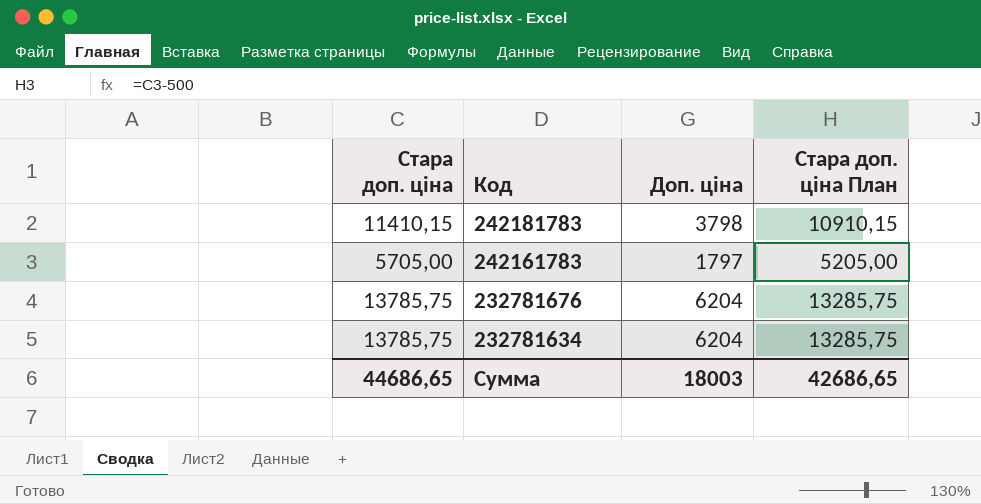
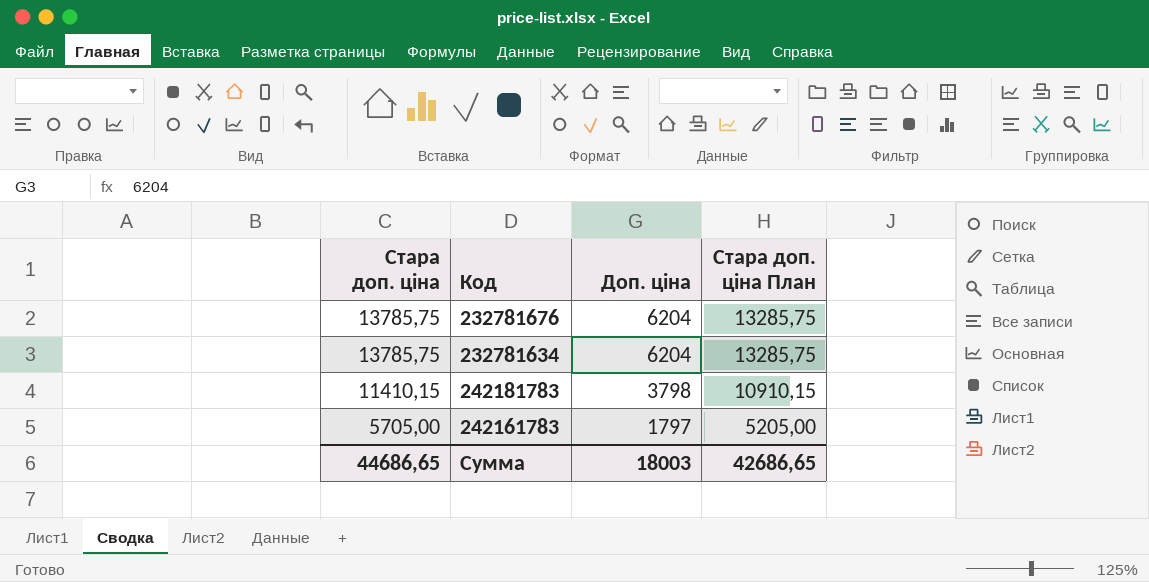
row order: Код descending -> Стара доп. ціна descending

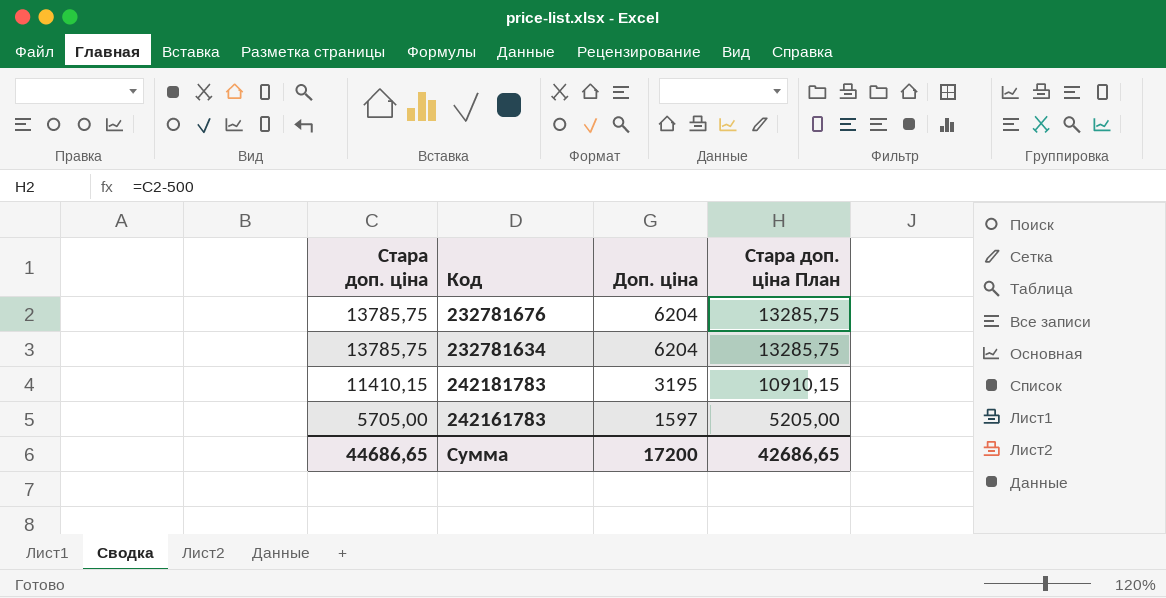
242181783 | Доп. ціна: 3798 -> 3195
242161783 | Доп. ціна: 1797 -> 1597
Сумма | Доп. ціна: 18003 -> 17200

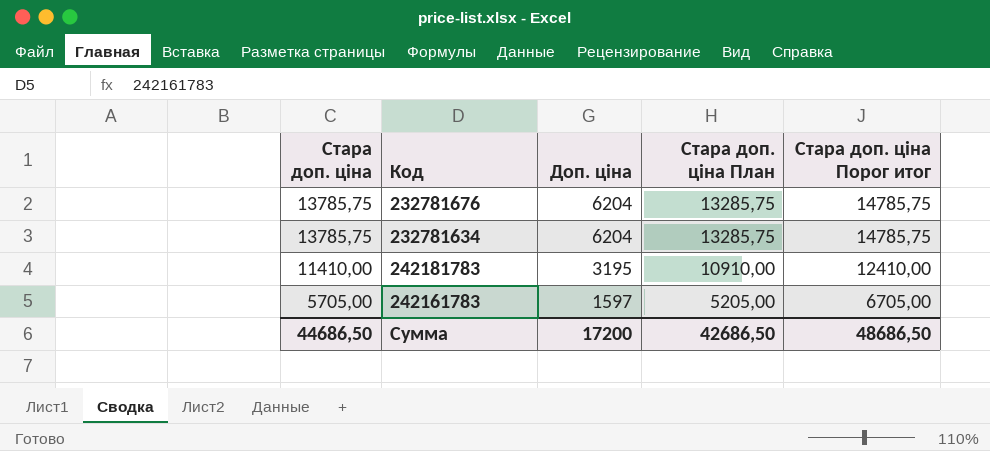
column Стара доп. ціна Порог итог | formula: none -> [Стара доп. ціна] + 1000
242181783 | Стара доп. ціна: 11410,15 -> 11410,00
242181783 | Стара доп. ціна План: 10910,15 -> 10910,00
Сумма | Стара доп. ціна: 44686,65 -> 44686,50
Сумма | Стара доп. ціна План: 42686,65 -> 42686,50

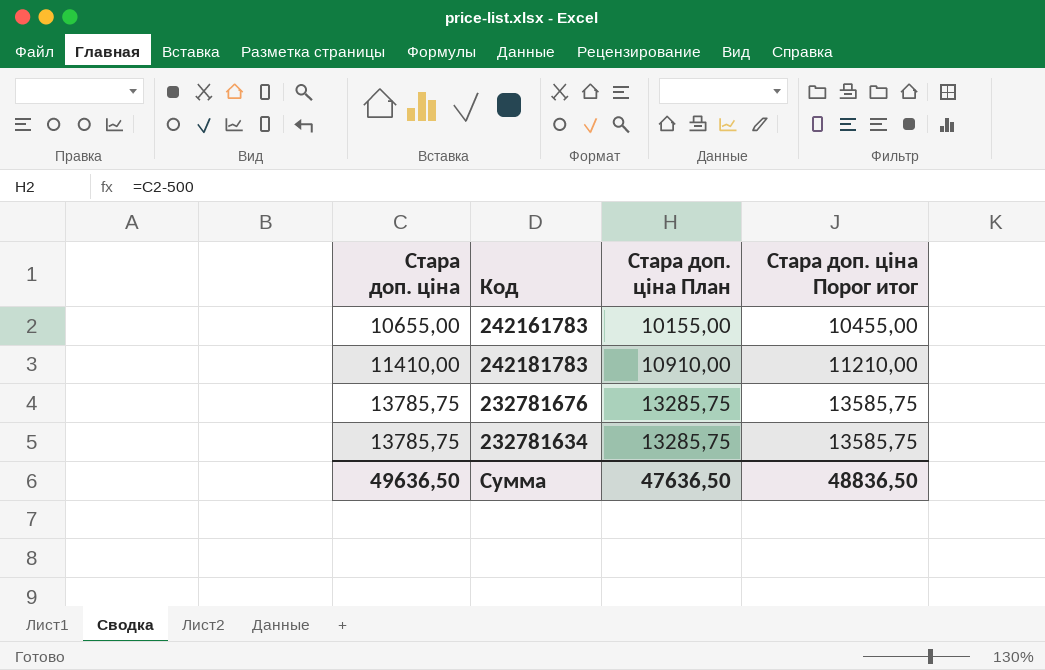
row order: Стара доп. ціна descending -> Стара доп. ціна ascending
column Доп. ціна | position: 3 -> none
column Стара доп. ціна Порог итог | formula: [Стара доп. ціна] + 1000 -> [Стара доп. ціна] - 200
242161783 | Стара доп. ціна: 5705,00 -> 10655,00
242161783 | Стара доп. ціна План: 5205,00 -> 10155,00
Сумма | Стара доп. ціна: 44686,50 -> 49636,50
Сумма | Стара доп. ціна План: 42686,50 -> 47636,50
Сумма | Стара доп. ціна Порог итог: 48686,50 -> 48836,50

